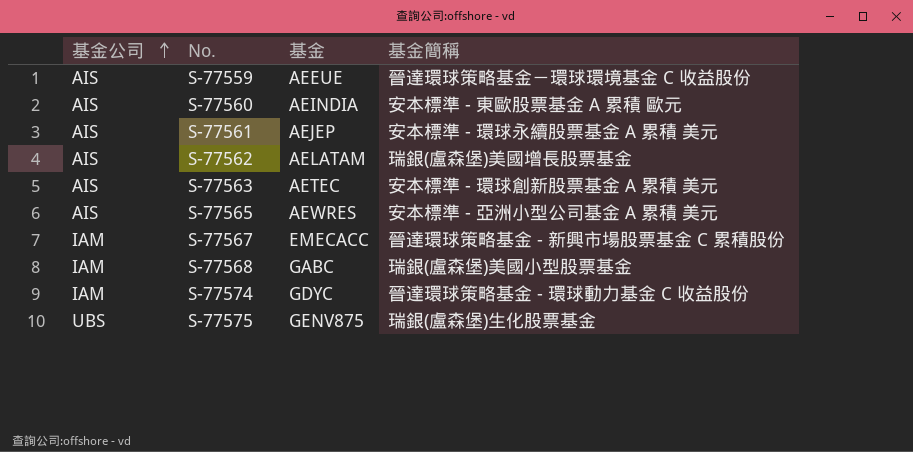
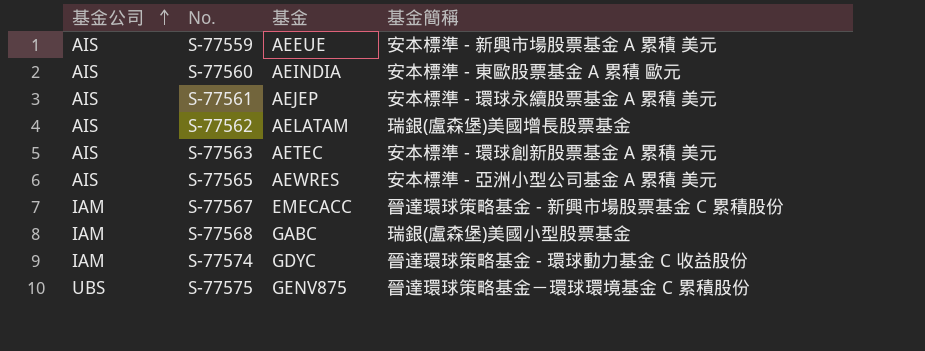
S-77559 | 基金簡稱: 晉達環球策略基金－環球環境基金 C 收益股份 -> 安本標準 - 新興市場股票基金 A 累積 美元
S-77575 | 基金簡稱: 瑞銀(盧森堡)生化股票基金 -> 晉達環球策略基金－環球環境基金 C 累積股份

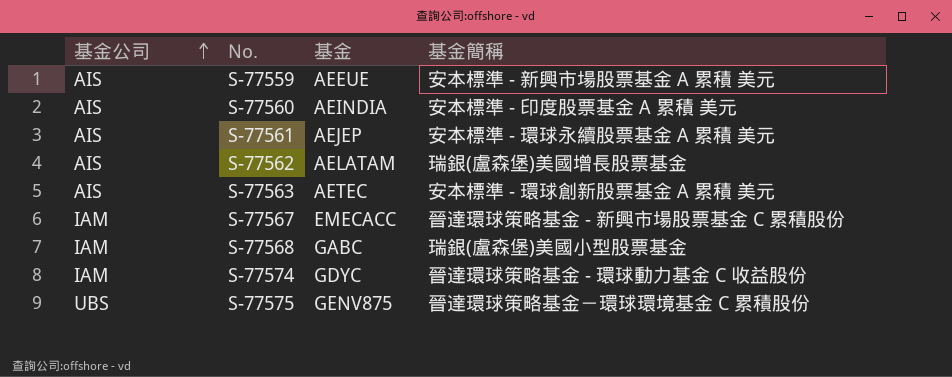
row S-77565: AIS | AEWRES | 安本標準 - 亞洲小型公司基金 A 累積 美元 -> none
S-77560 | 基金簡稱: 安本標準 - 東歐股票基金 A 累積 歐元 -> 安本標準 - 印度股票基金 A 累積 美元

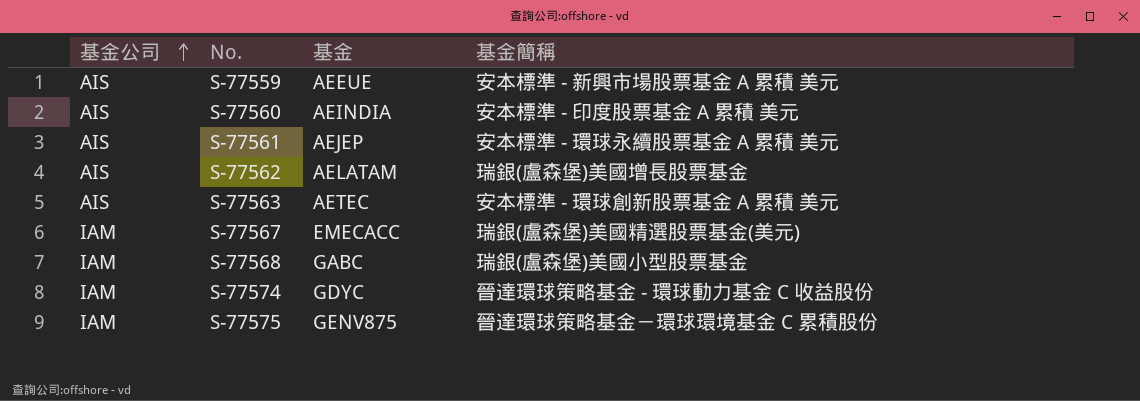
S-77567 | 基金簡稱: 晉達環球策略基金 - 新興市場股票基金 C 累積股份 -> 瑞銀(盧森堡)美國精選股票基金(美元)
S-77575 | 基金公司: UBS -> IAM

